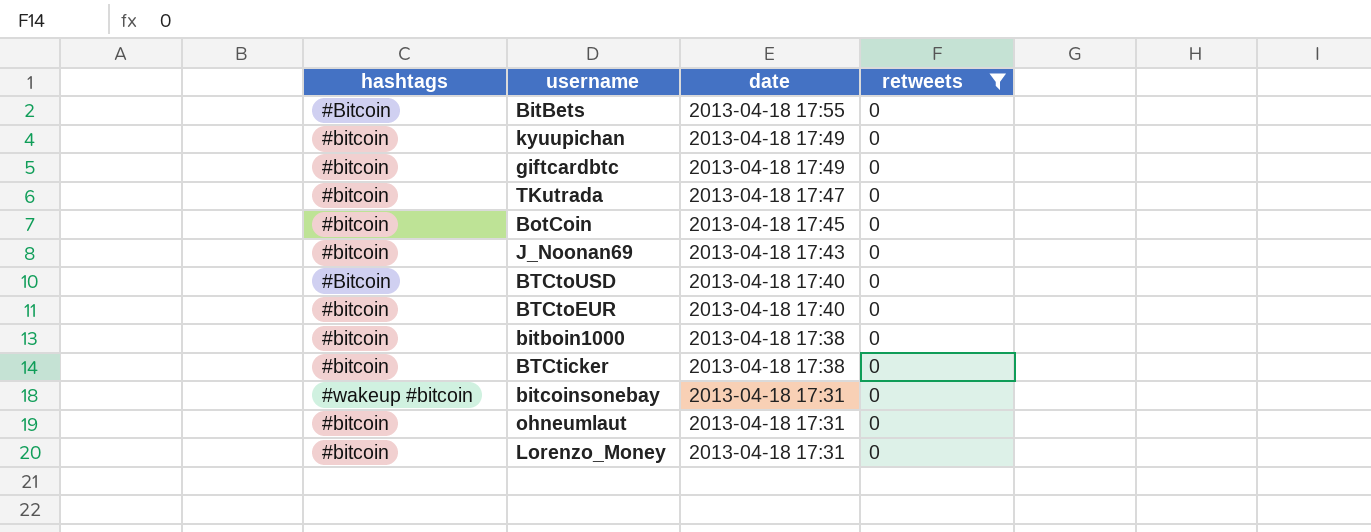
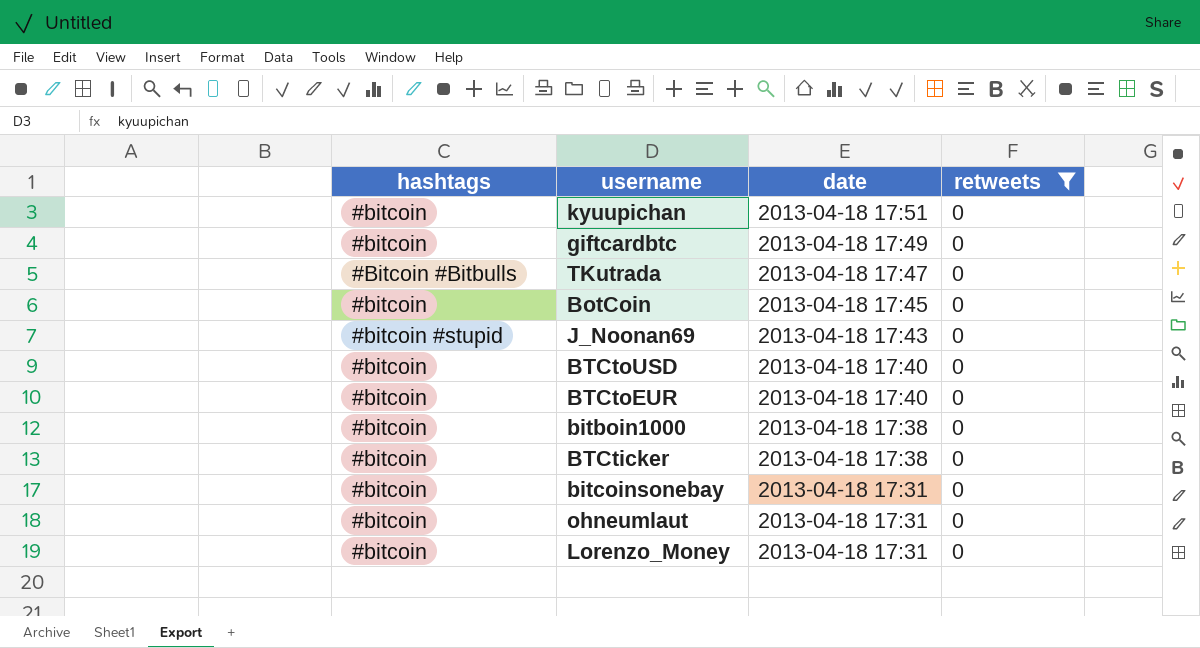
row BitBets: #Bitcoin | 2013-04-18 17:55 | 0 -> none
kyuupichan | date: 2013-04-18 17:49 -> 2013-04-18 17:51
TKutrada | hashtags: #bitcoin -> #Bitcoin #Bitbulls
J_Noonan69 | hashtags: #bitcoin -> #bitcoin #stupid
BTCtoUSD | hashtags: #Bitcoin -> #bitcoin
bitcoinsonebay | hashtags: #wakeup #bitcoin -> #bitcoin

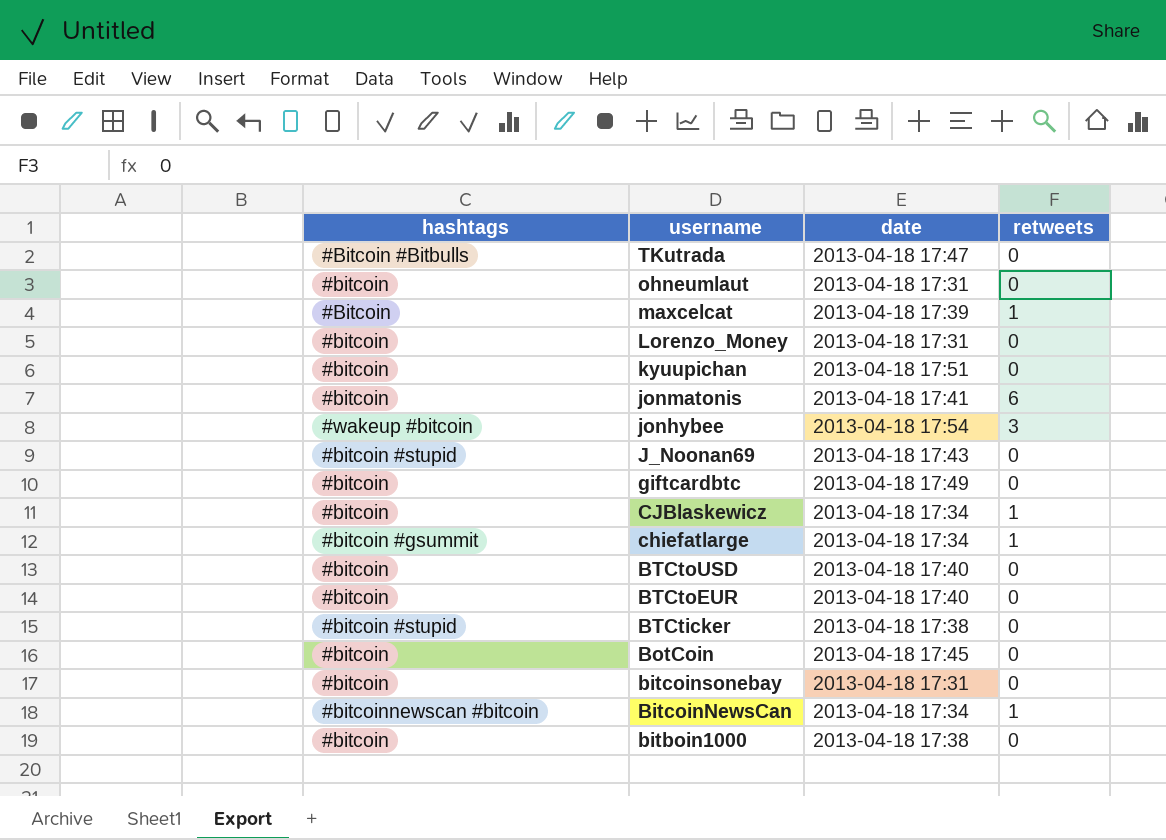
filter: retweets = 0 -> none
row order: date descending -> username descending
BTCticker | hashtags: #bitcoin -> #bitcoin #stupid

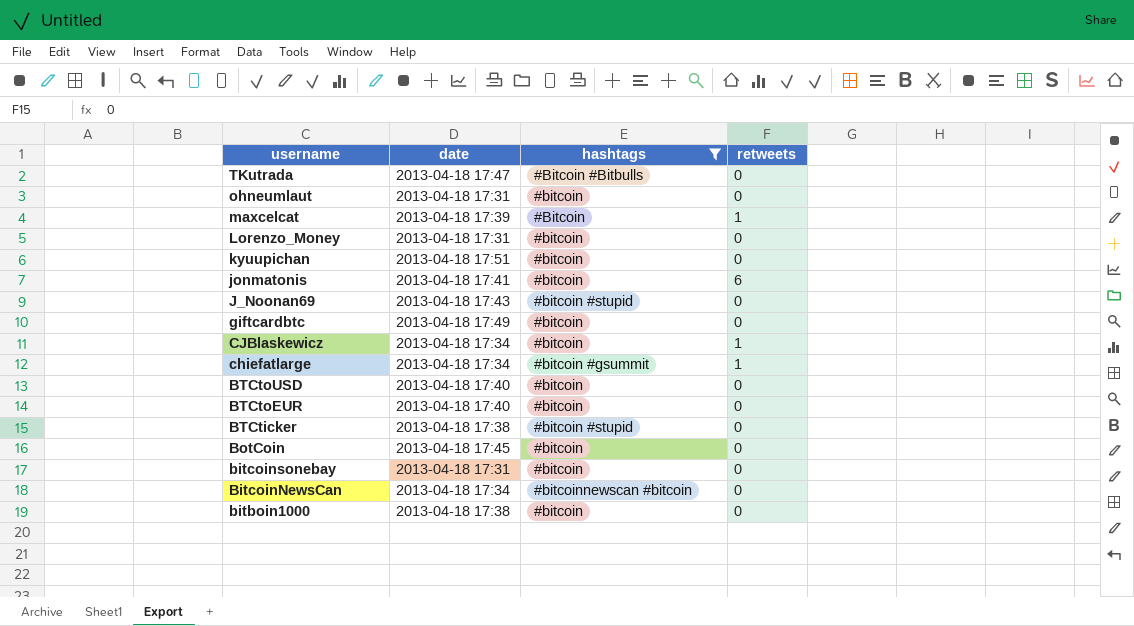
filter: none -> hashtags != #wakeup #bitcoin
column hashtags | position: 1 -> 3
BitcoinNewsCan | retweets: 1 -> 0

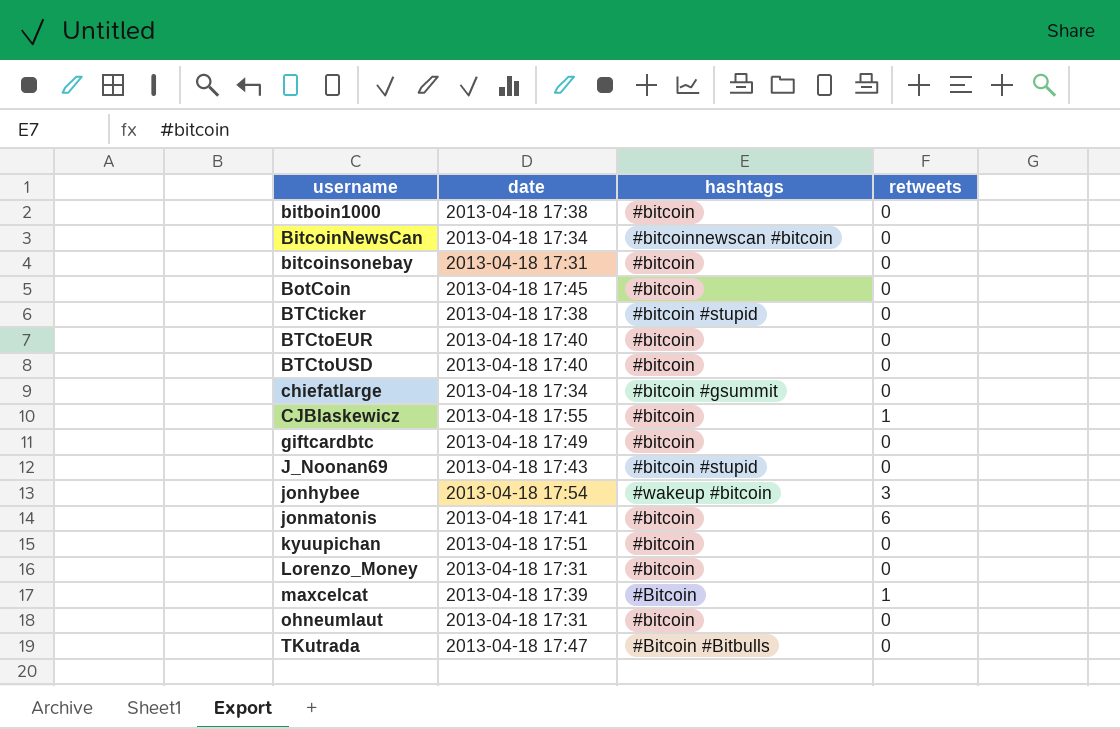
filter: hashtags != #wakeup #bitcoin -> none
row order: username descending -> username ascending
chiefatlarge | retweets: 1 -> 0
CJBlaskewicz | date: 2013-04-18 17:34 -> 2013-04-18 17:55

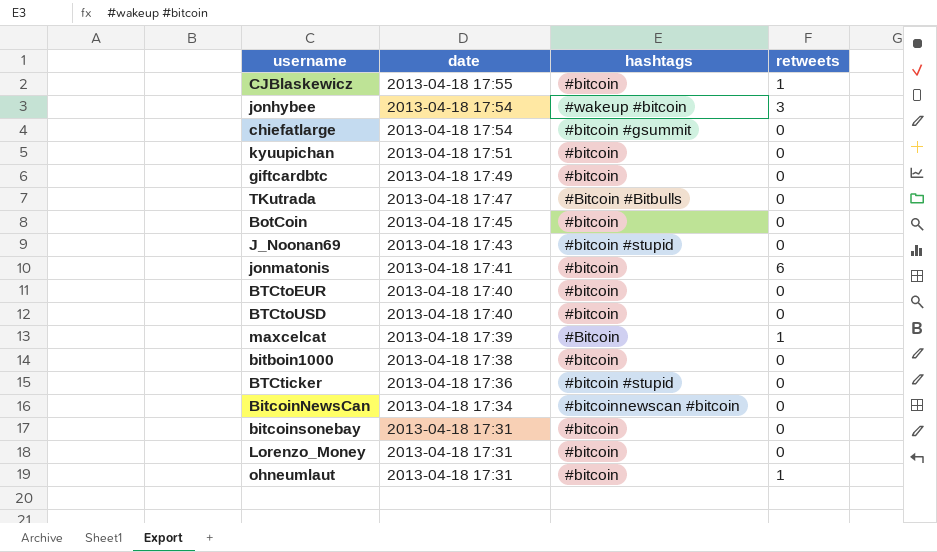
row order: username ascending -> date descending
chiefatlarge | date: 2013-04-18 17:34 -> 2013-04-18 17:54
BTCticker | date: 2013-04-18 17:38 -> 2013-04-18 17:36
ohneumlaut | retweets: 0 -> 1

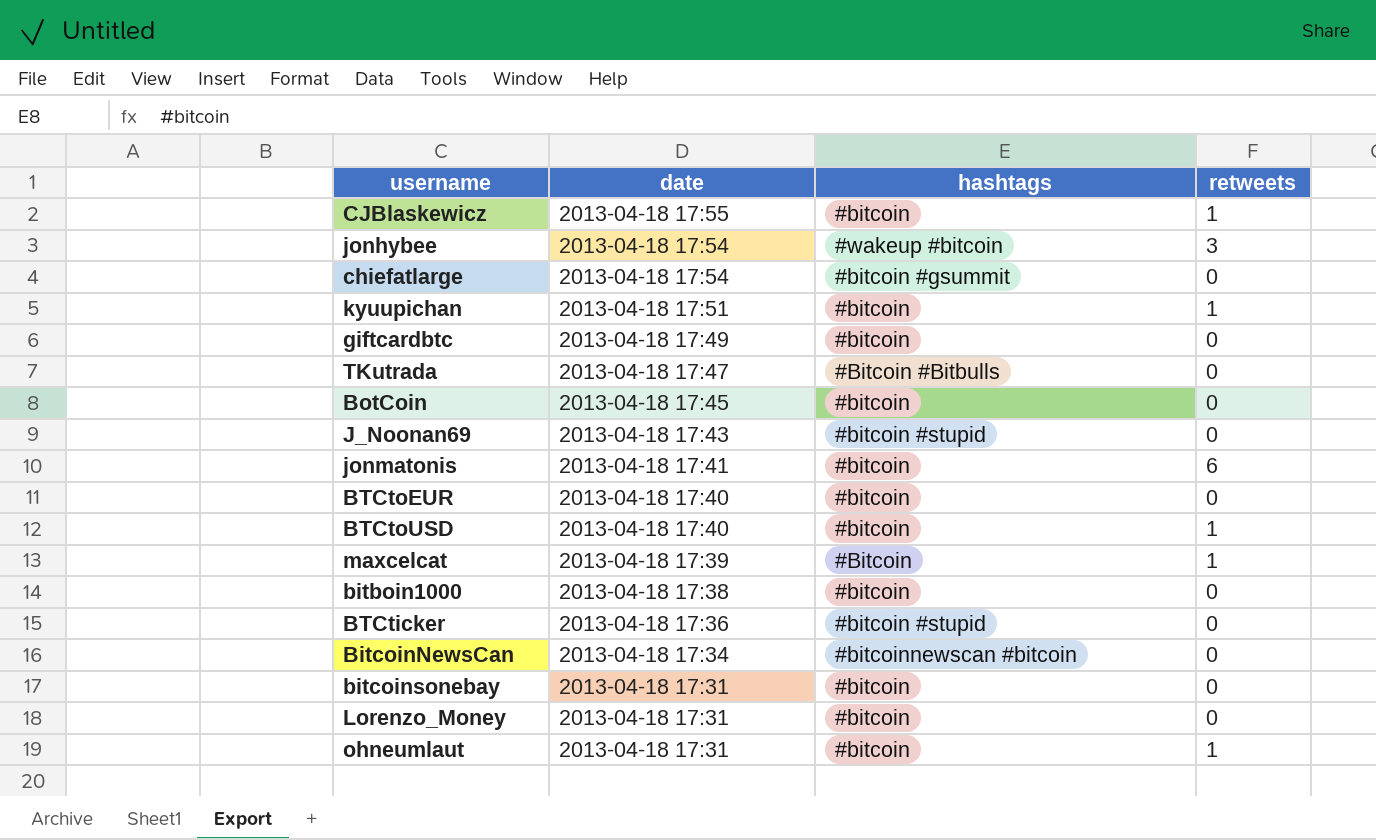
kyuupichan | retweets: 0 -> 1
BTCtoUSD | retweets: 0 -> 1

